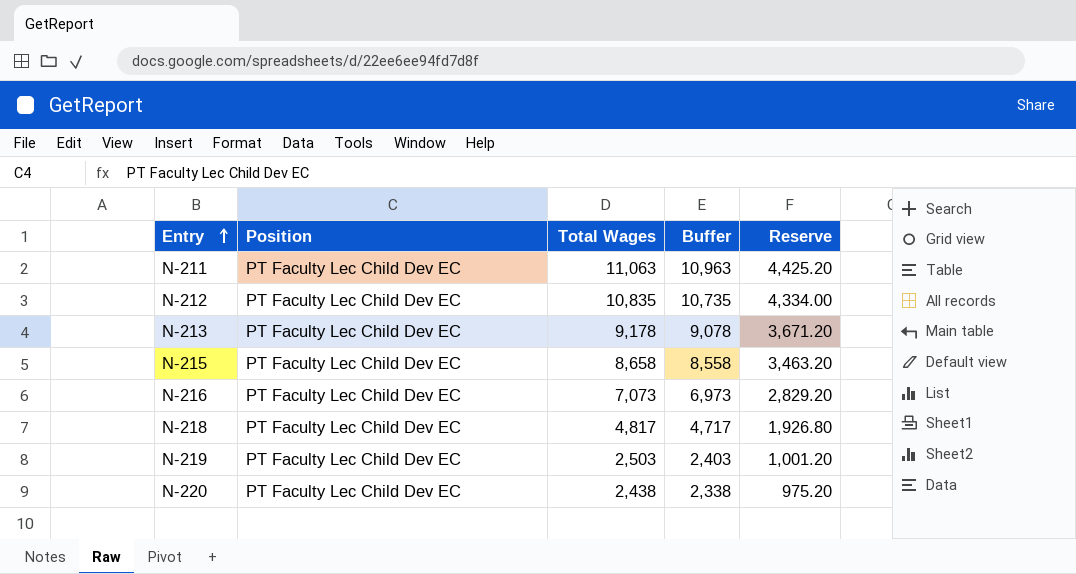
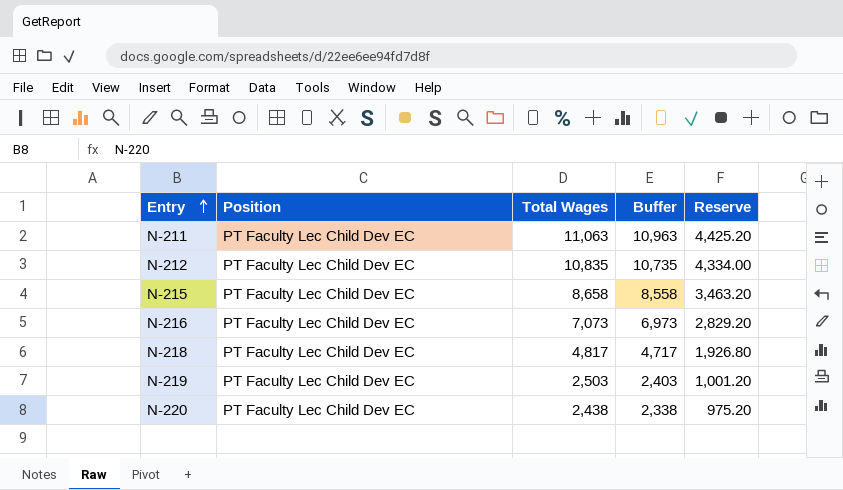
row N-213: PT Faculty Lec Child Dev EC | 9,178 | 9,078 | 3,671.20 -> none

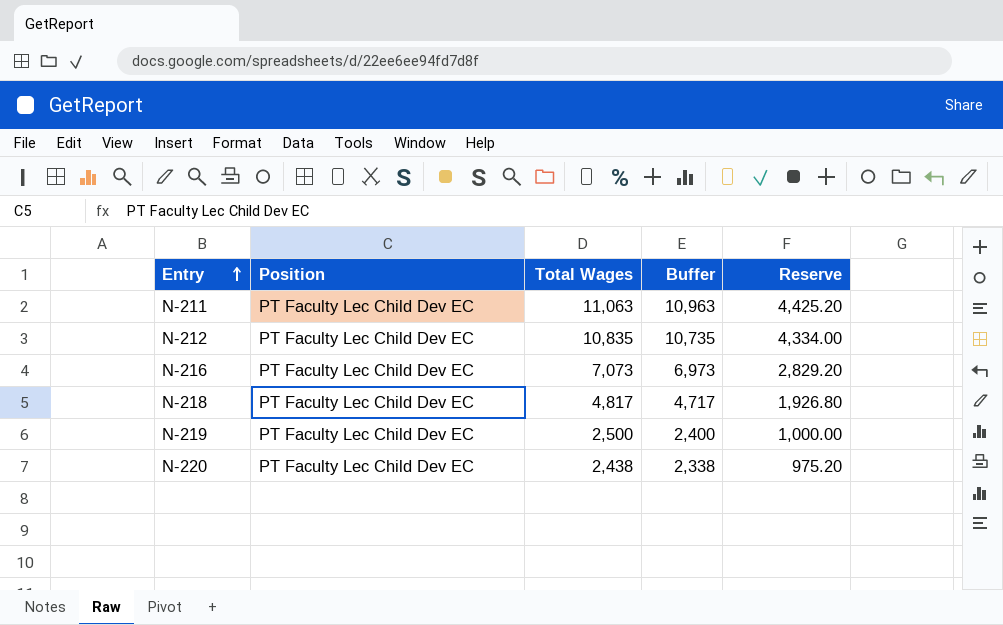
row N-215: PT Faculty Lec Child Dev EC | 8,658 | 8,558 | 3,463.20 -> none
N-219 | Total Wages: 2,503 -> 2,500
N-219 | Buffer: 2,403 -> 2,400
N-219 | Reserve: 1,001.20 -> 1,000.00

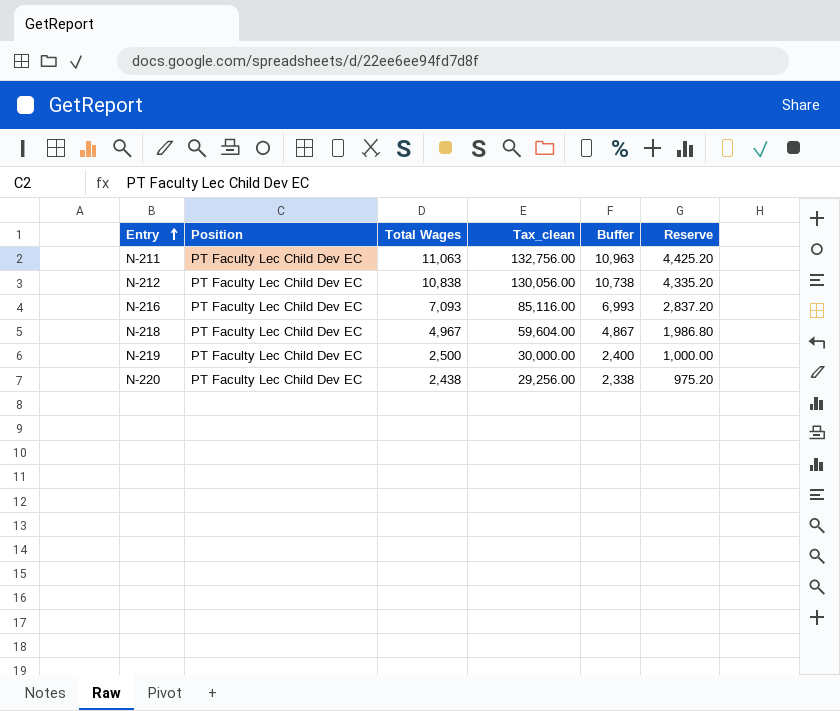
column Tax_clean | formula: none -> [Total Wages] * 12
N-212 | Total Wages: 10,835 -> 10,838
N-212 | Buffer: 10,735 -> 10,738
N-212 | Reserve: 4,334.00 -> 4,335.20
N-216 | Total Wages: 7,073 -> 7,093
N-216 | Buffer: 6,973 -> 6,993
N-216 | Reserve: 2,829.20 -> 2,837.20
N-218 | Total Wages: 4,817 -> 4,967
N-218 | Buffer: 4,717 -> 4,867
N-218 | Reserve: 1,926.80 -> 1,986.80

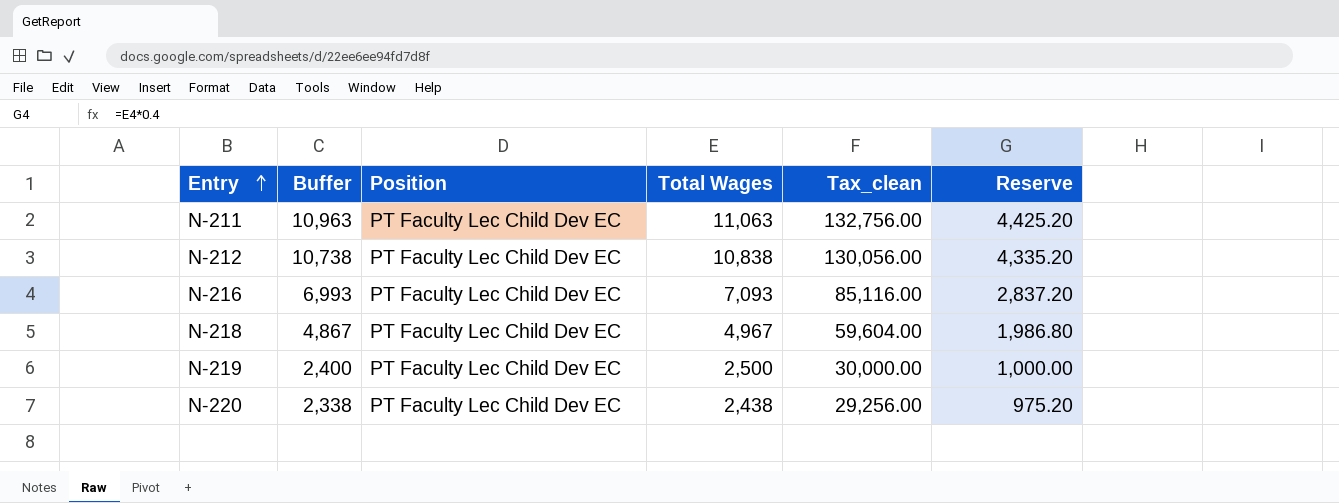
column Buffer | position: 5 -> 2

